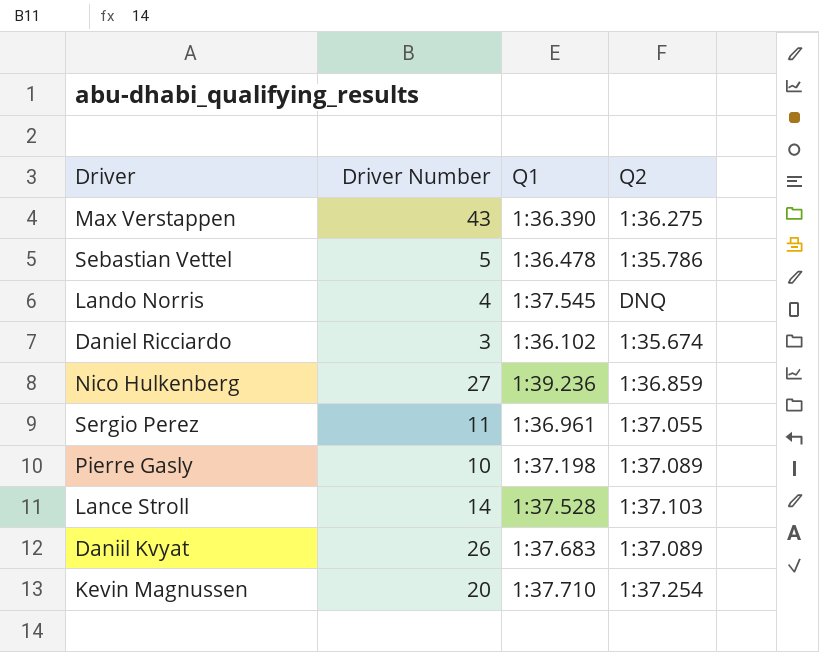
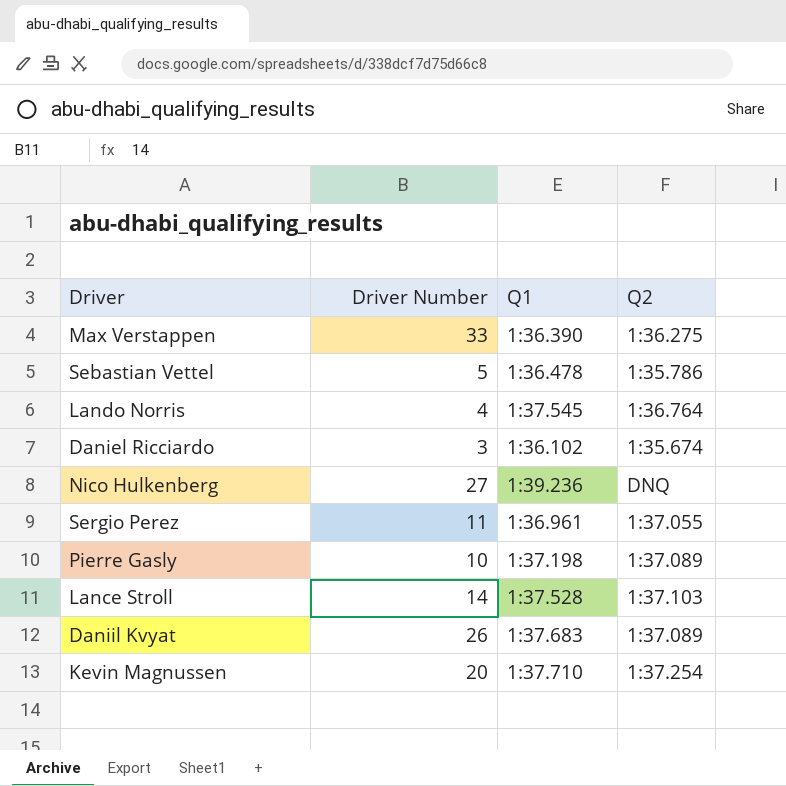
Max Verstappen | Driver Number: 43 -> 33
Lando Norris | Q2: DNQ -> 1:36.764
Nico Hulkenberg | Q2: 1:36.859 -> DNQ

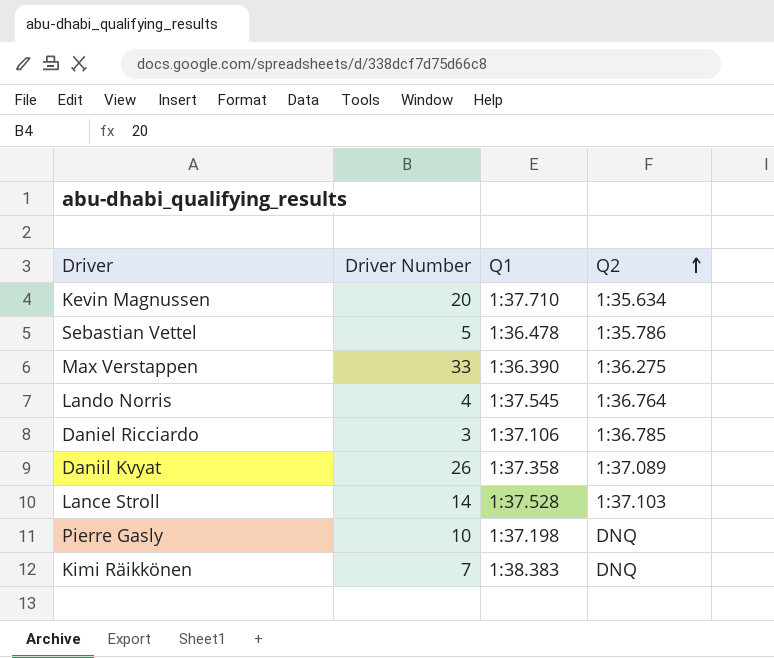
row order: none -> Q2 ascending
row Nico Hulkenberg: 27 | 1:39.236 | DNQ -> none
row Sergio Perez: 11 | 1:36.961 | 1:37.055 -> none
Kevin Magnussen | Q2: 1:37.254 -> 1:35.634
Daniel Ricciardo | Q1: 1:36.102 -> 1:37.106
Daniel Ricciardo | Q2: 1:35.674 -> 1:36.785
Daniil Kvyat | Q1: 1:37.683 -> 1:37.358
Pierre Gasly | Q2: 1:37.089 -> DNQ
row Kimi Räikkönen: none -> 7 | 1:38.383 | DNQ

